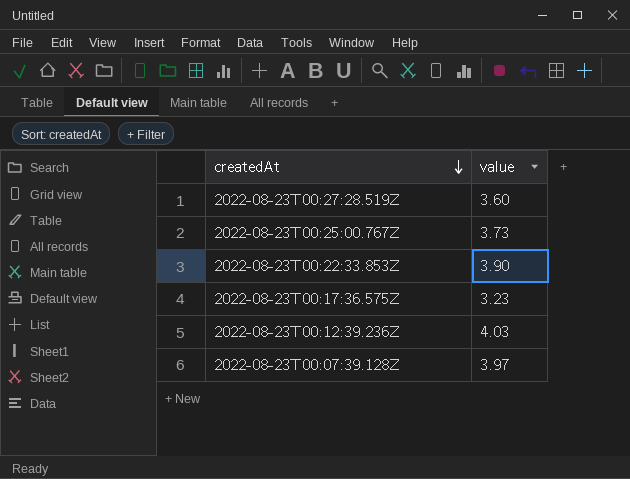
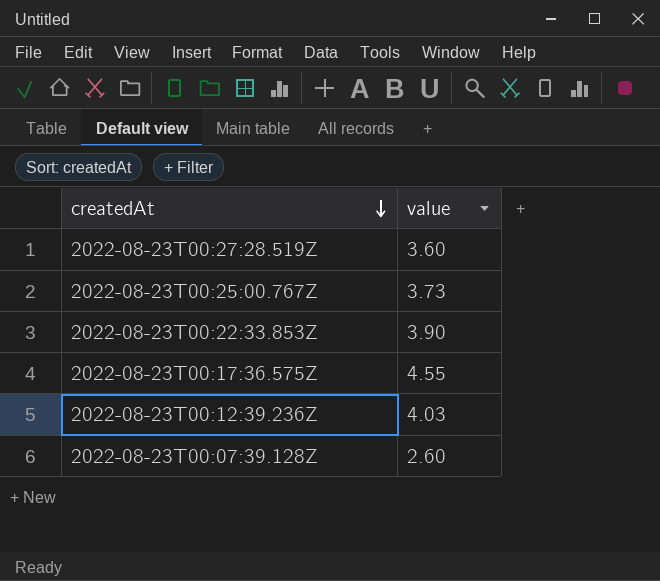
2022-08-23T00:17:36.575Z | value: 3.23 -> 4.55
2022-08-23T00:07:39.128Z | value: 3.97 -> 2.60

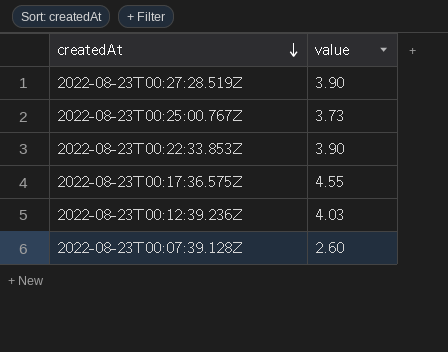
2022-08-23T00:27:28.519Z | value: 3.60 -> 3.90

